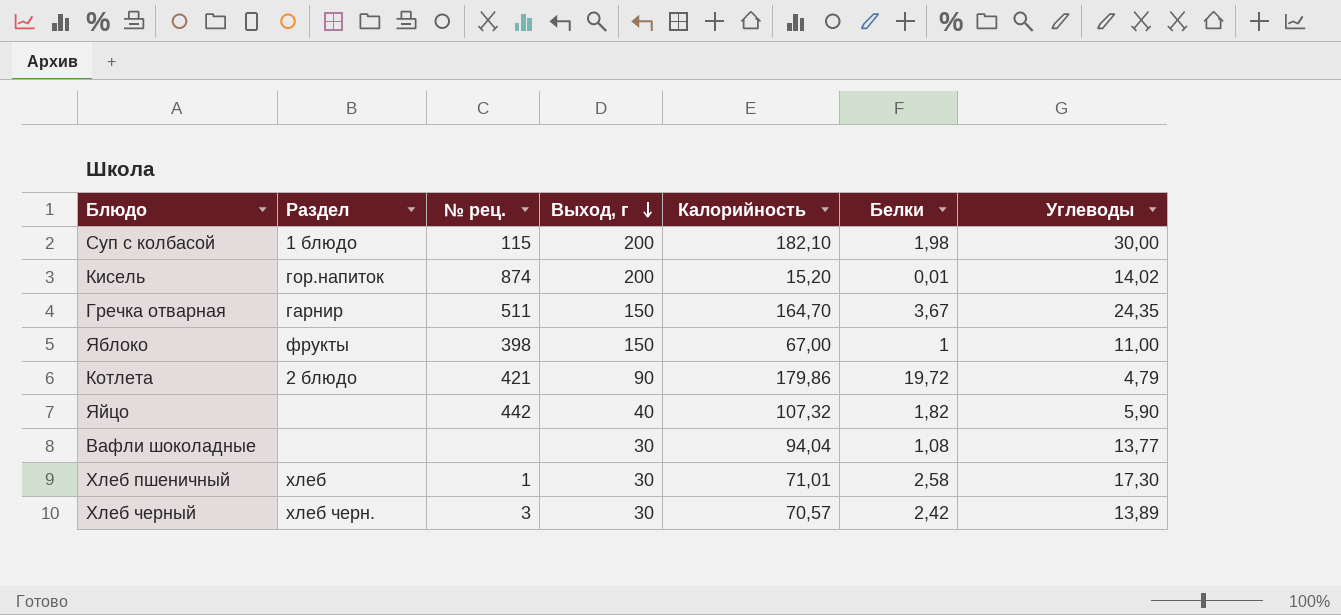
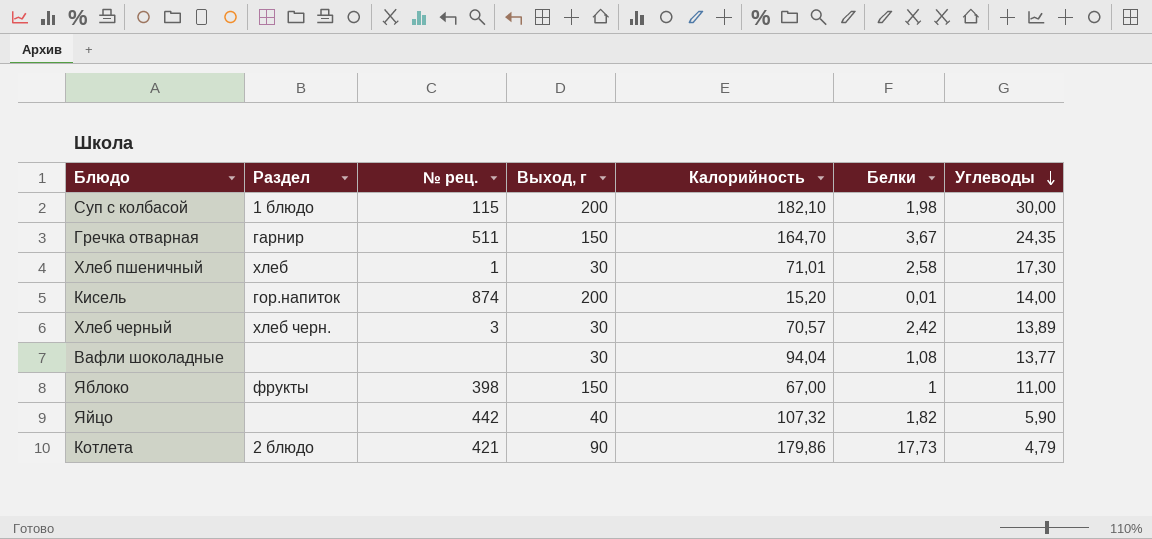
row order: Выход, г descending -> Углеводы descending
Кисель | Углеводы: 14,02 -> 14,00
Котлета | Белки: 19,72 -> 17,73

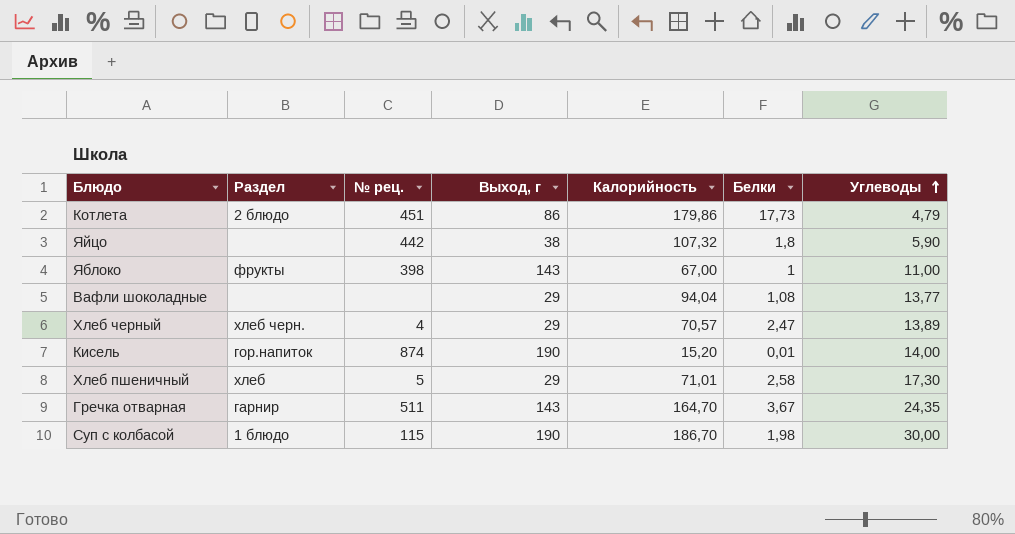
row order: Углеводы descending -> Углеводы ascending
Котлета | № рец.: 421 -> 451
Котлета | Выход, г: 90 -> 86
Яйцо | Выход, г: 40 -> 38
Яйцо | Белки: 1,82 -> 1,8
Яблоко | Выход, г: 150 -> 143
Вафли шоколадные | Выход, г: 30 -> 29
Хлеб черный | № рец.: 3 -> 4
Хлеб черный | Выход, г: 30 -> 29
Хлеб черный | Белки: 2,42 -> 2,47
Кисель | Выход, г: 200 -> 190
Хлеб пшеничный | № рец.: 1 -> 5
Хлеб пшеничный | Выход, г: 30 -> 29
Гречка отварная | Выход, г: 150 -> 143
Суп с колбасой | Выход, г: 200 -> 190
Суп с колбасой | Калорийность: 182,10 -> 186,70

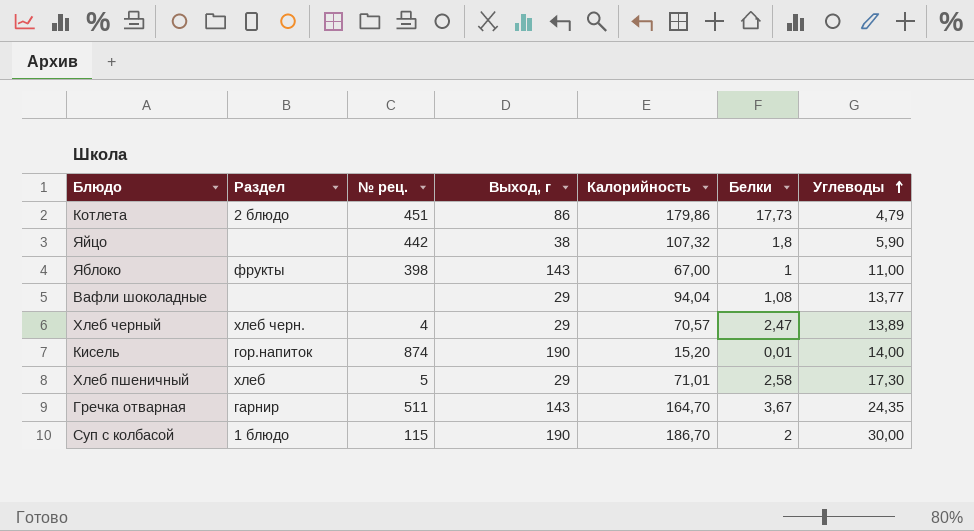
Суп с колбасой | Белки: 1,98 -> 2

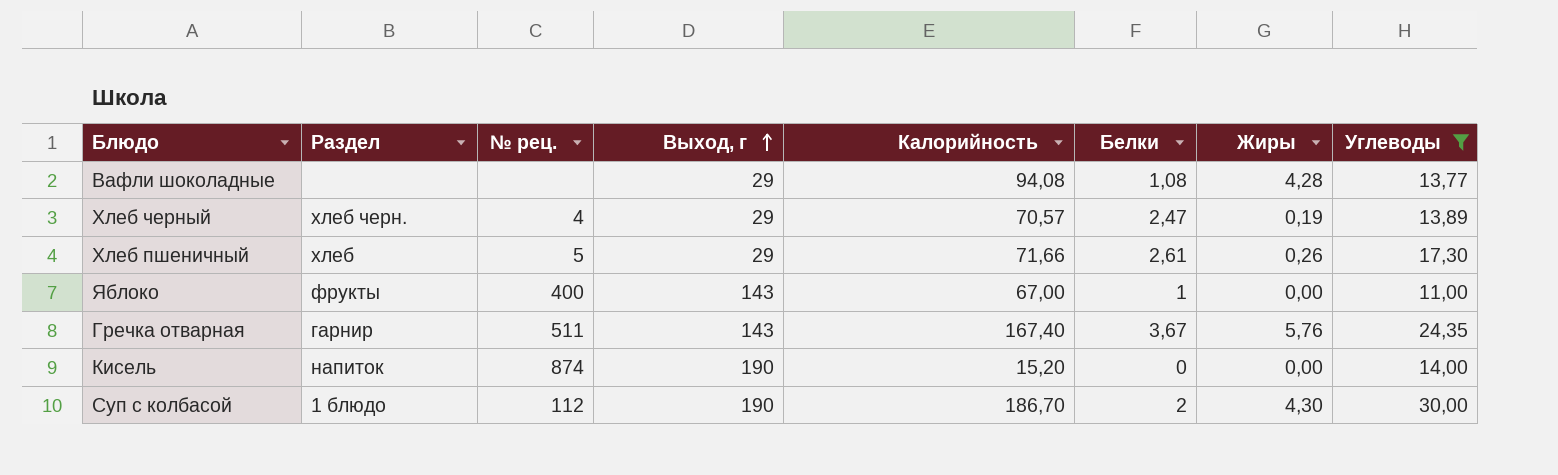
filter: none -> Углеводы >= 11,00
row order: Углеводы ascending -> Выход, г ascending
column Жиры | position: none -> 7
Вафли шоколадные | Калорийность: 94,04 -> 94,08
Хлеб пшеничный | Калорийность: 71,01 -> 71,66
Хлеб пшеничный | Белки: 2,58 -> 2,61
Яблоко | № рец.: 398 -> 400
Гречка отварная | Калорийность: 164,70 -> 167,40
Кисель | Раздел: гор.напиток -> напиток
Кисель | Белки: 0,01 -> 0
Суп с колбасой | № рец.: 115 -> 112

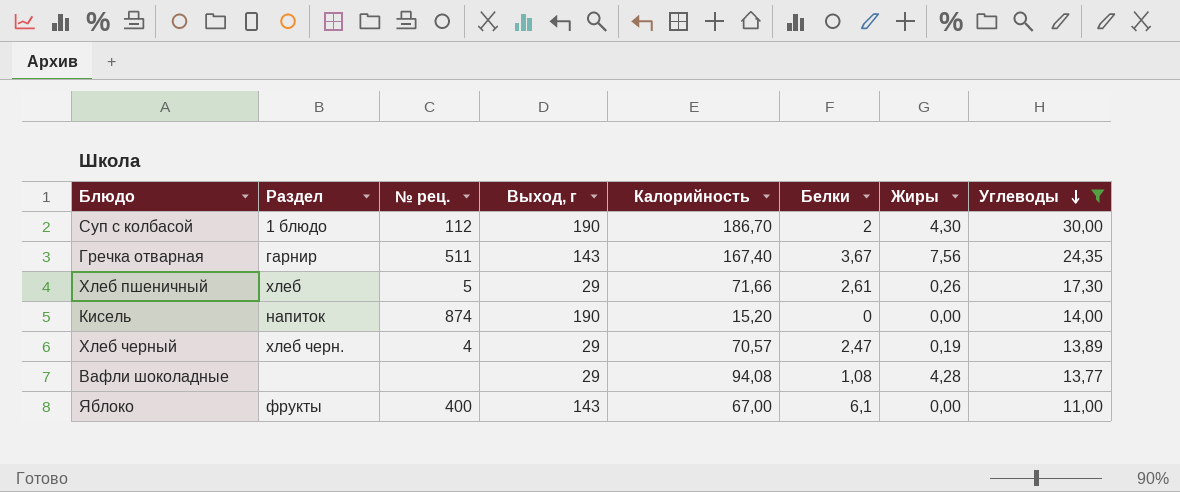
row order: Выход, г ascending -> Углеводы descending
Гречка отварная | Жиры: 5,76 -> 7,56
Яблоко | Белки: 1 -> 6,1

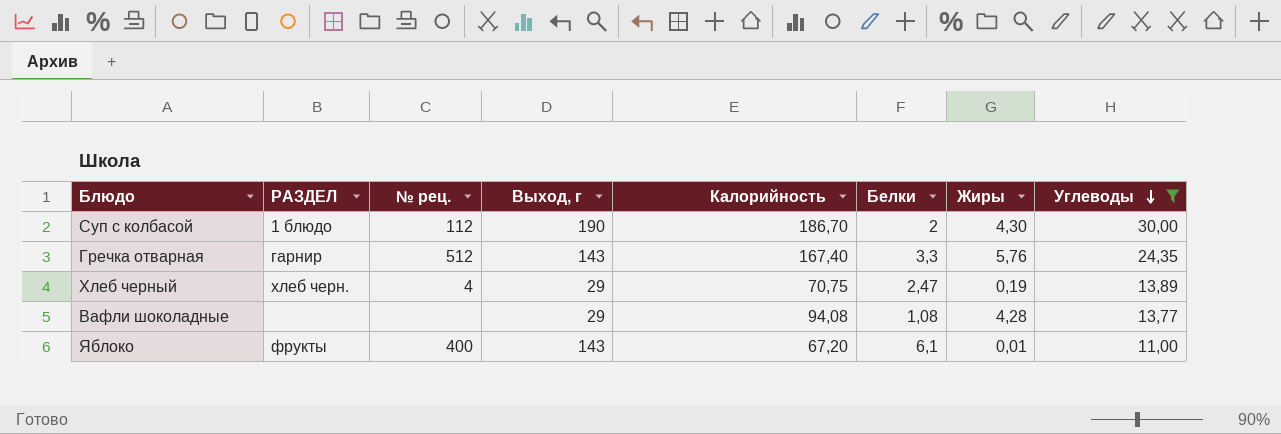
column name: Раздел -> РАЗДЕЛ
row Хлеб пшеничный: хлеб | 5 | 29 | 71,66 | 2,61 | 0,26 | 17,30 -> none
row Кисель: напиток | 874 | 190 | 15,20 | 0 | 0,00 | 14,00 -> none
Гречка отварная | № рец.: 511 -> 512
Гречка отварная | Белки: 3,67 -> 3,3
Гречка отварная | Жиры: 7,56 -> 5,76
Хлеб черный | Калорийность: 70,57 -> 70,75
Яблоко | Калорийность: 67,00 -> 67,20
Яблоко | Жиры: 0,00 -> 0,01

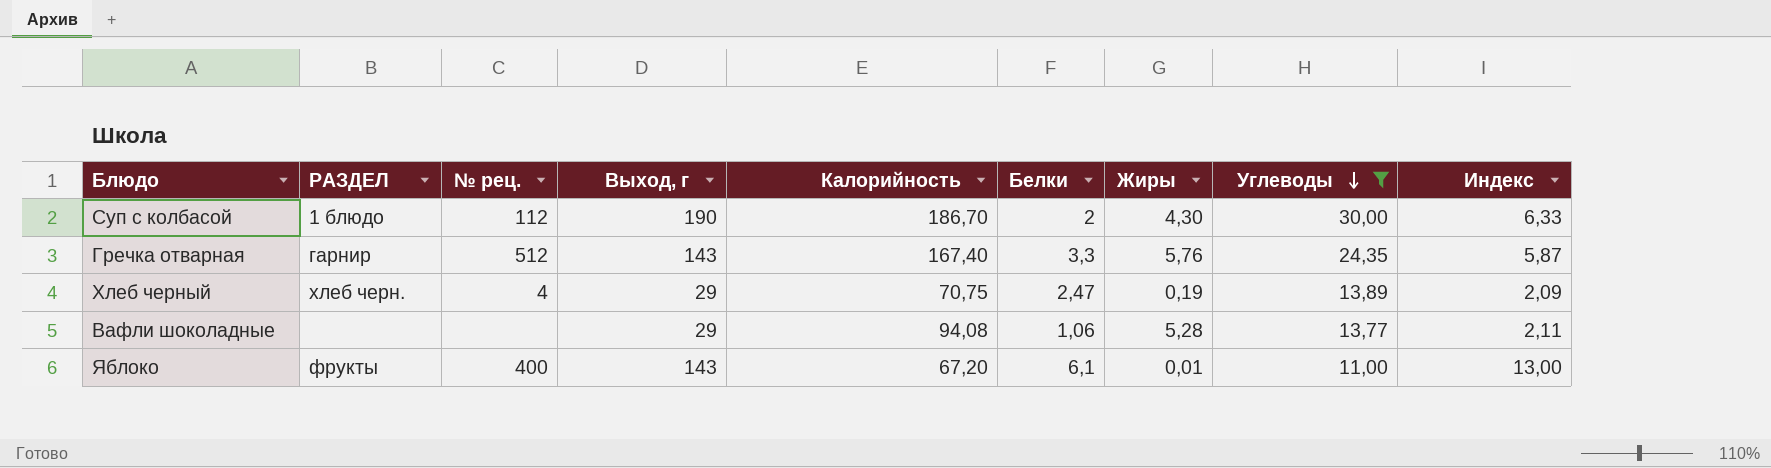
column Индекс | formula: none -> [Выход, г] / [Углеводы]
Вафли шоколадные | Белки: 1,08 -> 1,06
Вафли шоколадные | Жиры: 4,28 -> 5,28

